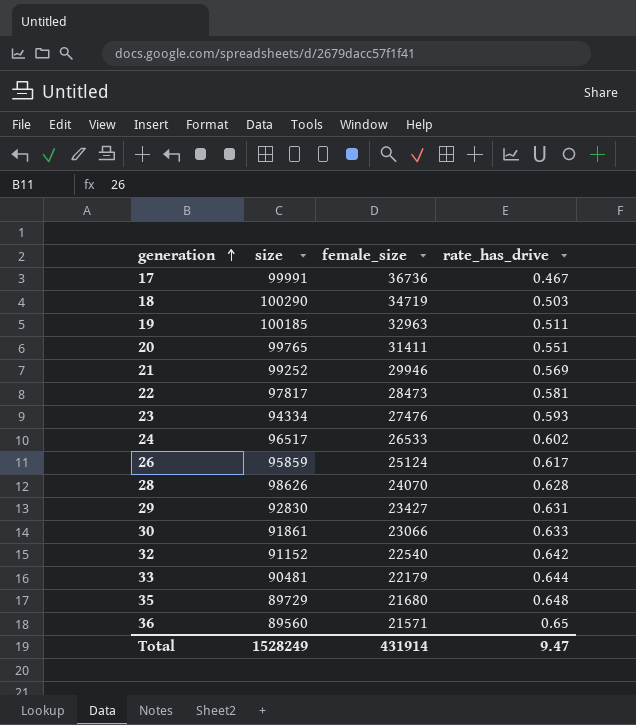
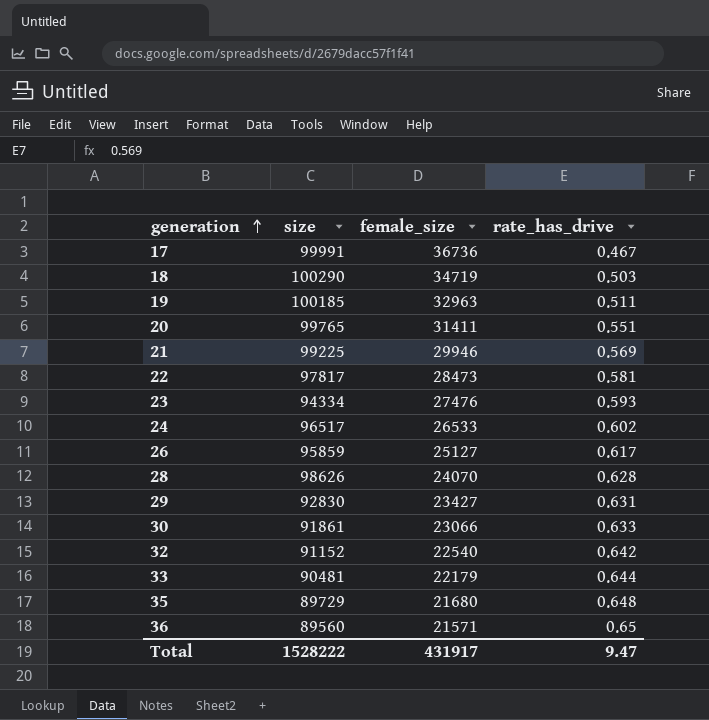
21 | size: 99252 -> 99225
26 | female_size: 25124 -> 25127
Total | size: 1528249 -> 1528222
Total | female_size: 431914 -> 431917

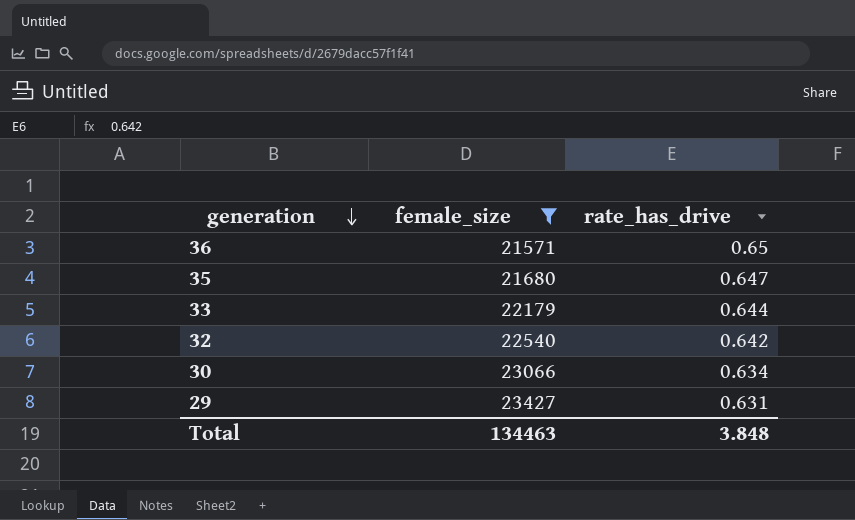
filter: none -> female_size <= 23427
row order: generation ascending -> generation descending
column size | position: 2 -> none
35 | rate_has_drive: 0.648 -> 0.647
30 | rate_has_drive: 0.633 -> 0.634
Total | female_size: 431917 -> 134463
Total | rate_has_drive: 9.47 -> 3.848

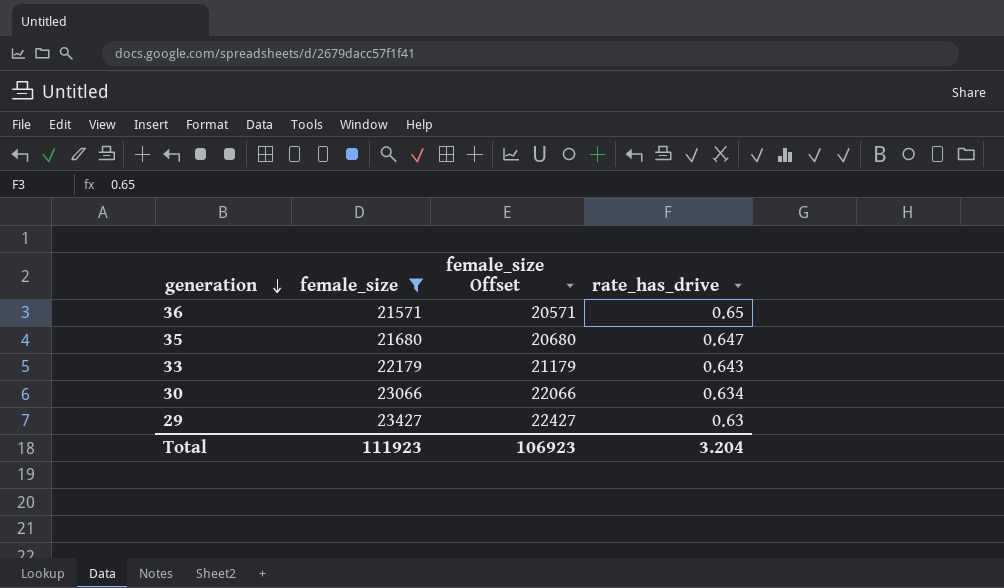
column female_size Offset | formula: none -> [female_size] - 1000
row 32: 22540 | 0.642 -> none
33 | rate_has_drive: 0.644 -> 0.643
29 | rate_has_drive: 0.631 -> 0.63
Total | female_size: 134463 -> 111923
Total | rate_has_drive: 3.848 -> 3.204

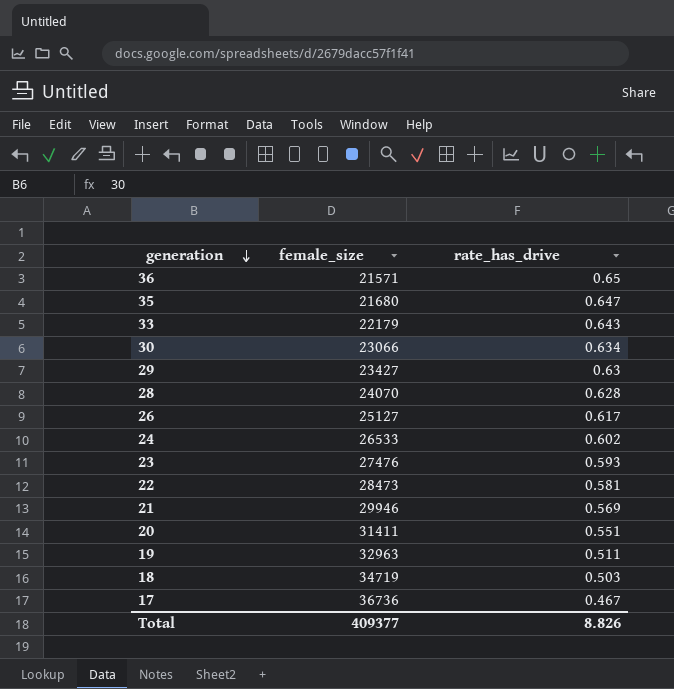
filter: female_size <= 23427 -> none
column female_size Offset | formula: [female_size] - 1000 -> none
Total | female_size: 111923 -> 409377
Total | rate_has_drive: 3.204 -> 8.826

